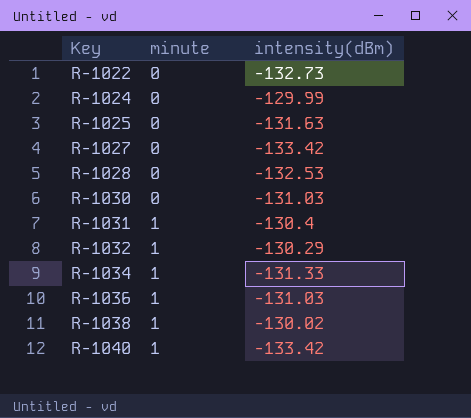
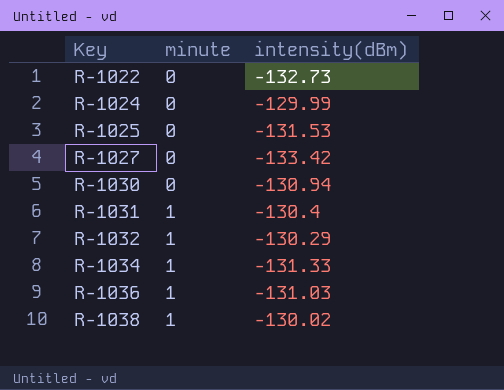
row R-1028: 0 | -132.53 -> none
row R-1040: 1 | -133.42 -> none
R-1025 | intensity(dBm): -131.63 -> -131.53
R-1030 | intensity(dBm): -131.03 -> -130.94

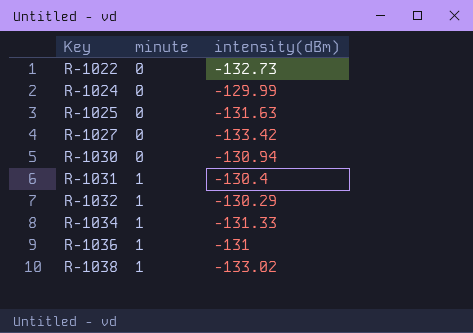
R-1025 | intensity(dBm): -131.53 -> -131.63
R-1036 | intensity(dBm): -131.03 -> -131
R-1038 | intensity(dBm): -130.02 -> -133.02

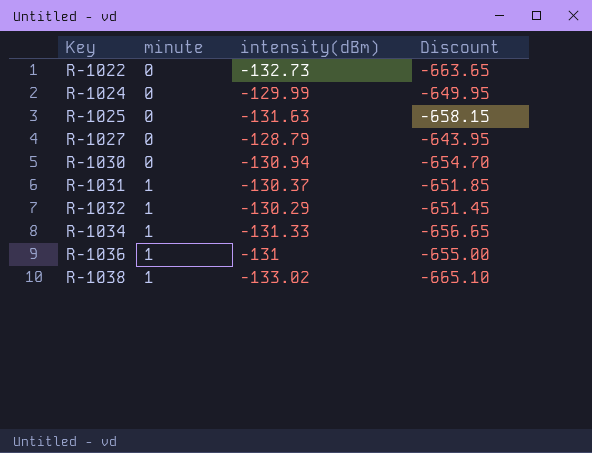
column Discount | formula: none -> [intensity(dBm)] * 5
R-1027 | intensity(dBm): -133.42 -> -128.79
R-1031 | intensity(dBm): -130.4 -> -130.37

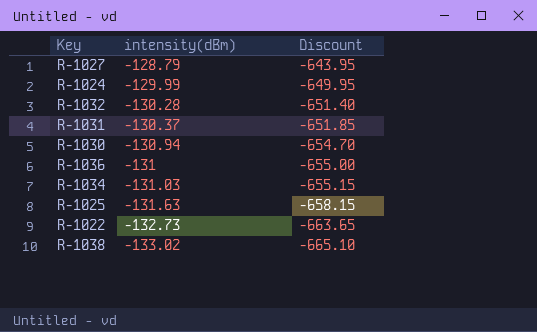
row order: Key ascending -> intensity(dBm) descending
column minute | position: 2 -> none
R-1032 | intensity(dBm): -130.29 -> -130.28
R-1032 | Discount: -651.45 -> -651.40
R-1034 | intensity(dBm): -131.33 -> -131.03
R-1034 | Discount: -656.65 -> -655.15

